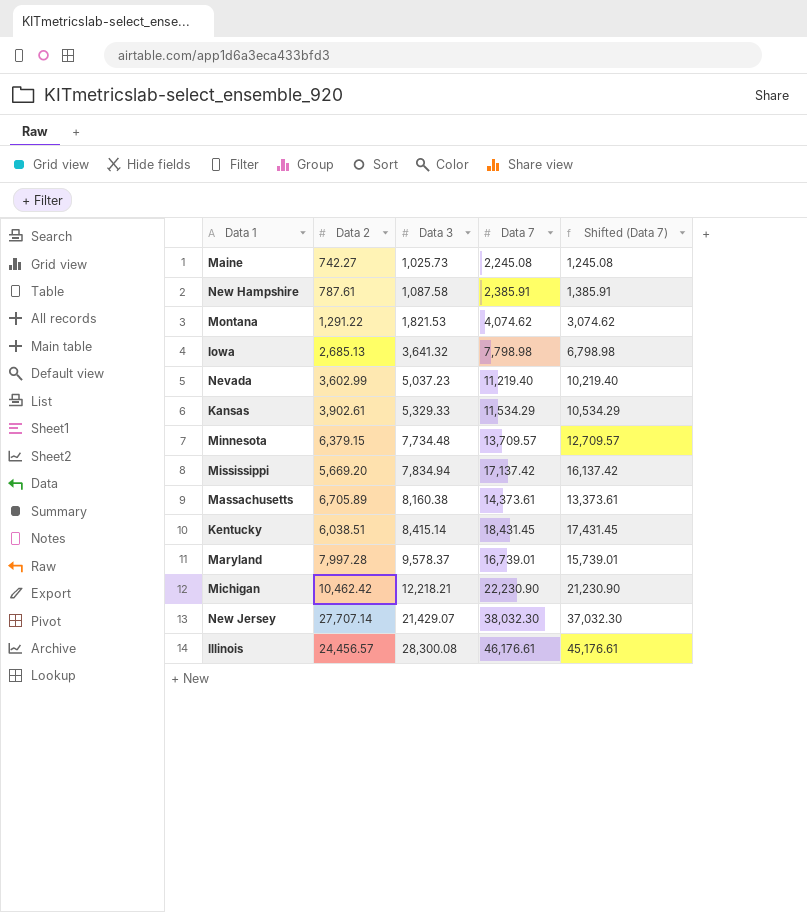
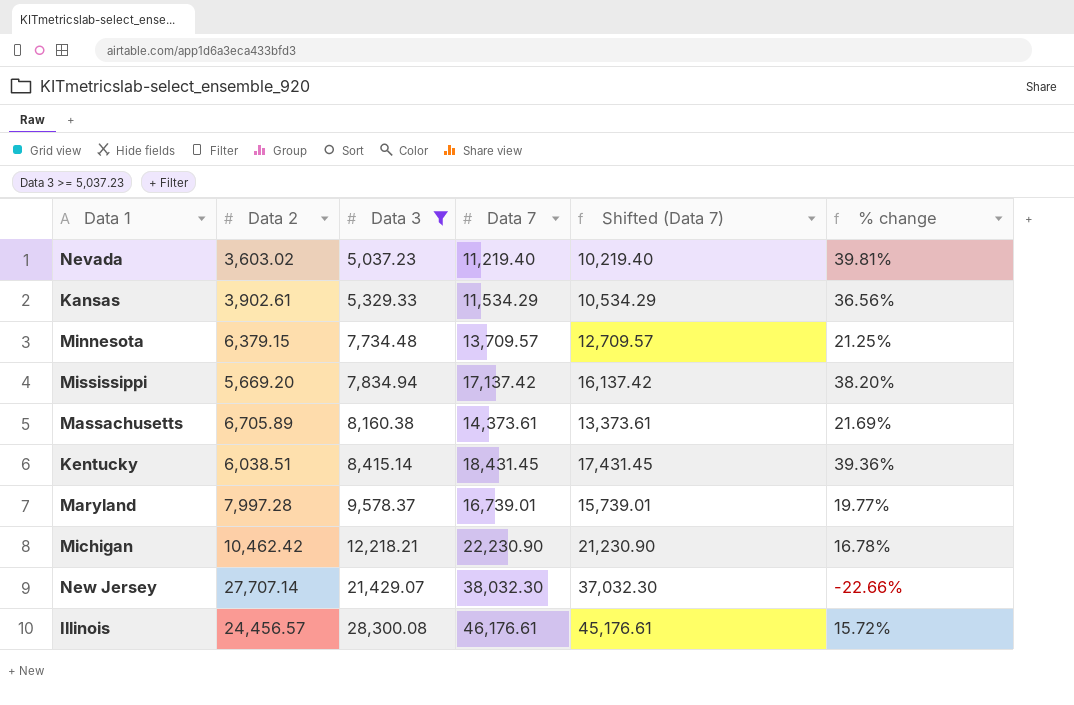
filter: none -> Data 3 >= 5,037.23
column % change | formula: none -> ([Data 3] - [Data 2]) / [Data 2]
Nevada | Data 2: 3,602.99 -> 3,603.02

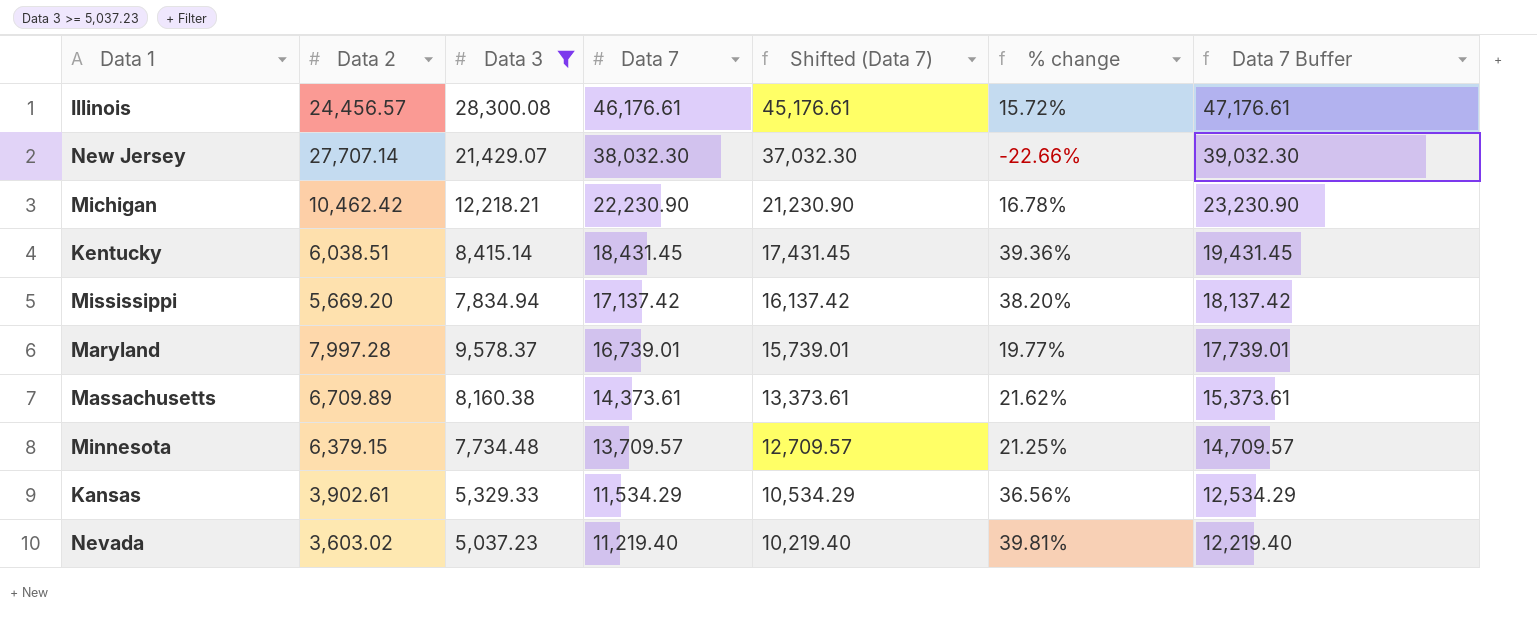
row order: Data 3 ascending -> Data 7 descending
column Data 7 Buffer | formula: none -> [Data 7] + 1000
Massachusetts | Data 2: 6,705.89 -> 6,709.89
Massachusetts | % change: 21.69% -> 21.62%

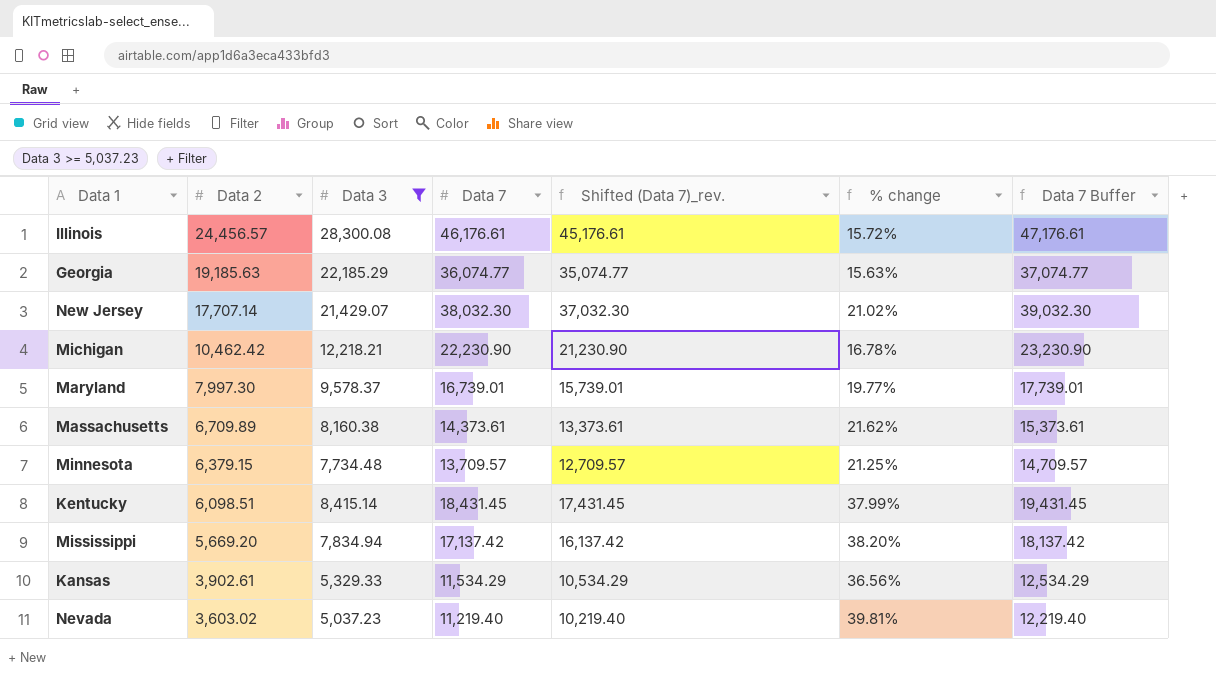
row order: Data 7 descending -> Data 2 descending
column name: Shifted (Data 7) -> Shifted (Data 7)_rev.
row Georgia: none -> 19,185.63 | 22,185.29 | 36,074.77 | 35,074.77 | 15.63% | 37,074.77
New Jersey | Data 2: 27,707.14 -> 17,707.14
New Jersey | % change: -22.66% -> 21.02%
Maryland | Data 2: 7,997.28 -> 7,997.30
Kentucky | Data 2: 6,038.51 -> 6,098.51
Kentucky | % change: 39.36% -> 37.99%

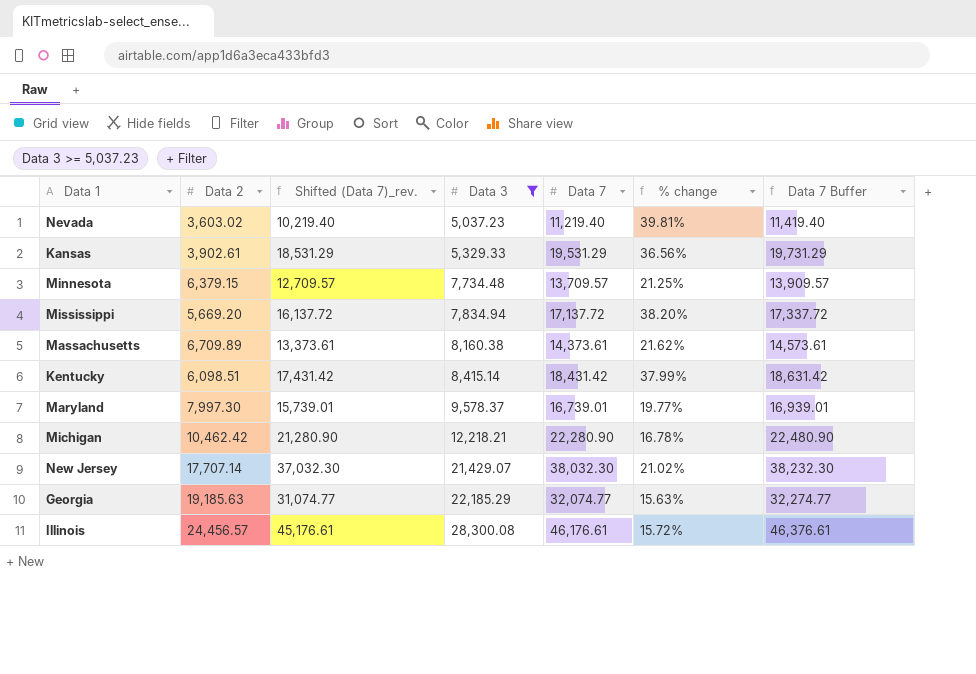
row order: Data 2 descending -> Data 3 ascending
column Shifted (Data 7)_rev. | position: 5 -> 3
column Data 7 Buffer | formula: [Data 7] + 1000 -> [Data 7] + 200
Kansas | Shifted (Data 7)_rev.: 10,534.29 -> 18,531.29
Kansas | Data 7: 11,534.29 -> 19,531.29
Mississippi | Shifted (Data 7)_rev.: 16,137.42 -> 16,137.72
Mississippi | Data 7: 17,137.42 -> 17,137.72
Kentucky | Shifted (Data 7)_rev.: 17,431.45 -> 17,431.42
Kentucky | Data 7: 18,431.45 -> 18,431.42
Michigan | Shifted (Data 7)_rev.: 21,230.90 -> 21,280.90
Michigan | Data 7: 22,230.90 -> 22,280.90
Georgia | Shifted (Data 7)_rev.: 35,074.77 -> 31,074.77
Georgia | Data 7: 36,074.77 -> 32,074.77

